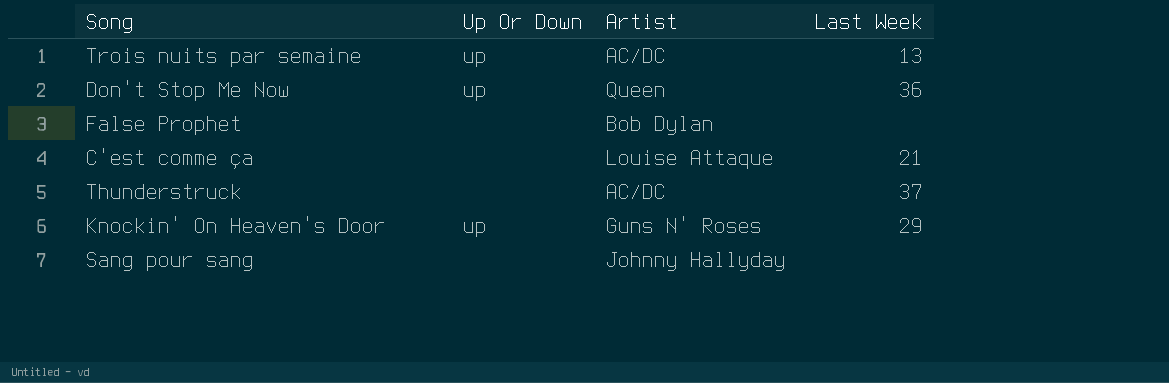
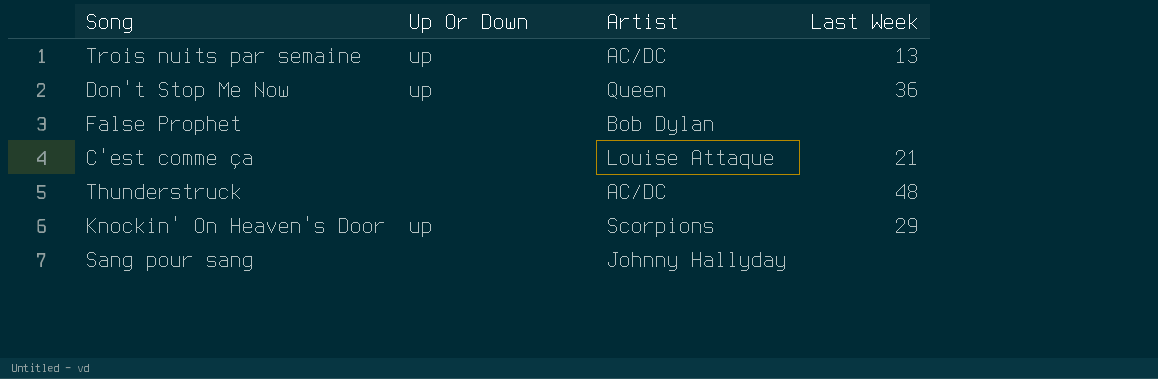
Thunderstruck | Last Week: 37 -> 48
Knockin' On Heaven's Door | Artist: Guns N' Roses -> Scorpions

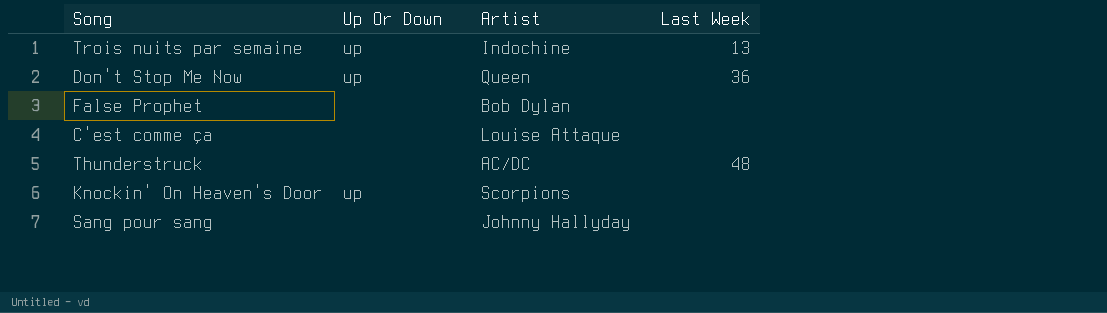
Trois nuits par semaine | Artist: AC/DC -> Indochine
C'est comme ça | Last Week: 21 -> none
Knockin' On Heaven's Door | Last Week: 29 -> none

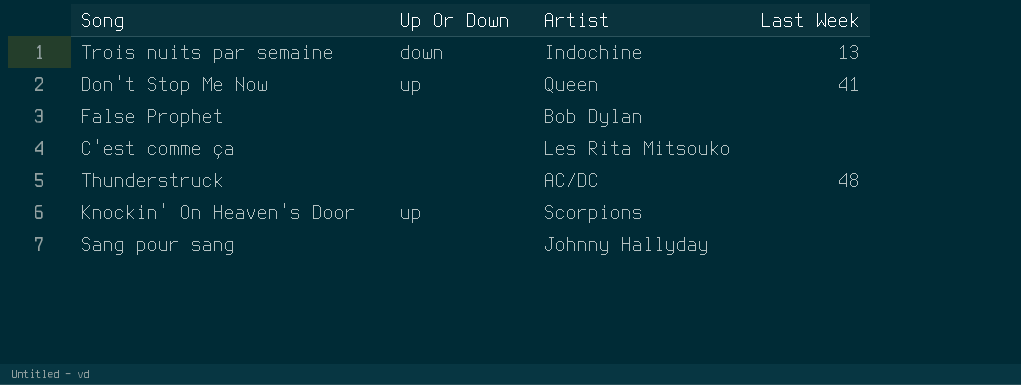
Trois nuits par semaine | Up Or Down: up -> down
Don't Stop Me Now | Last Week: 36 -> 41
C'est comme ça | Artist: Louise Attaque -> Les Rita Mitsouko

